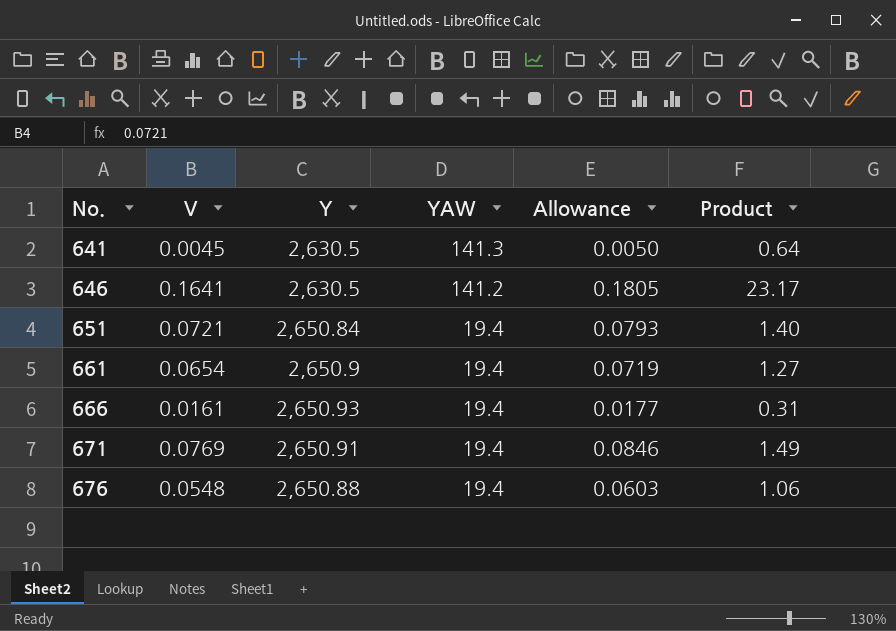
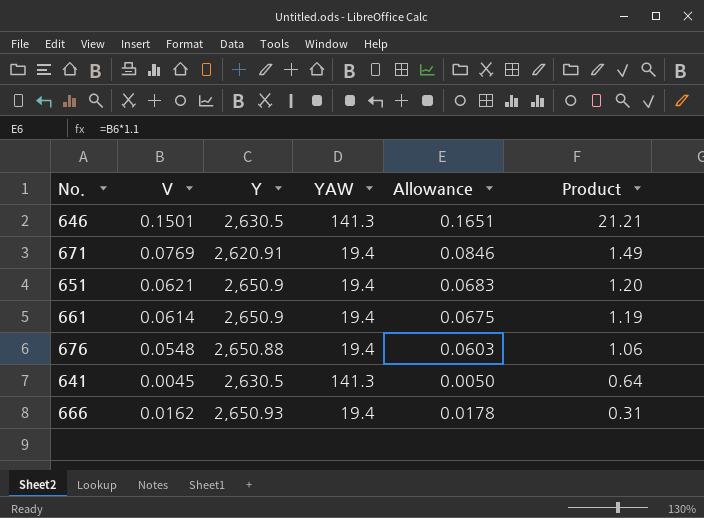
row order: No. ascending -> Product descending
646 | V: 0.1641 -> 0.1501
646 | YAW: 141.2 -> 141.3
646 | Allowance: 0.1805 -> 0.1651
646 | Product: 23.17 -> 21.21
671 | Y: 2,650.91 -> 2,620.91
651 | V: 0.0721 -> 0.0621
651 | Y: 2,650.84 -> 2,650.9
651 | Allowance: 0.0793 -> 0.0683
651 | Product: 1.40 -> 1.20
661 | V: 0.0654 -> 0.0614
661 | Allowance: 0.0719 -> 0.0675
661 | Product: 1.27 -> 1.19
666 | V: 0.0161 -> 0.0162
666 | Allowance: 0.0177 -> 0.0178

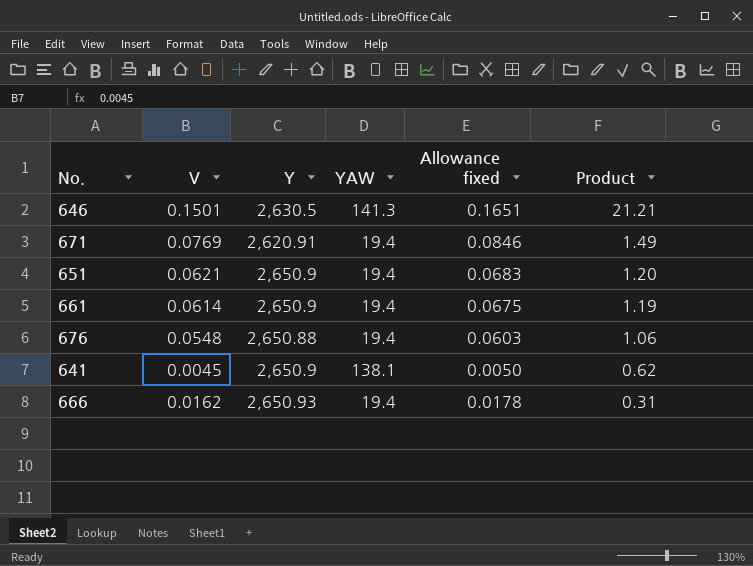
column name: Allowance -> Allowance fixed
641 | Y: 2,630.5 -> 2,650.9
641 | YAW: 141.3 -> 138.1
641 | Product: 0.64 -> 0.62

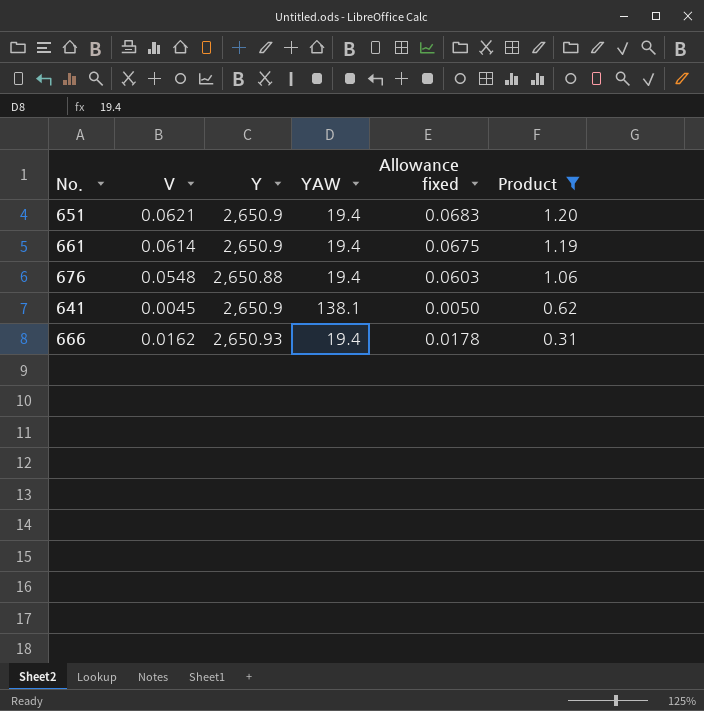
filter: none -> Product <= 1.20

